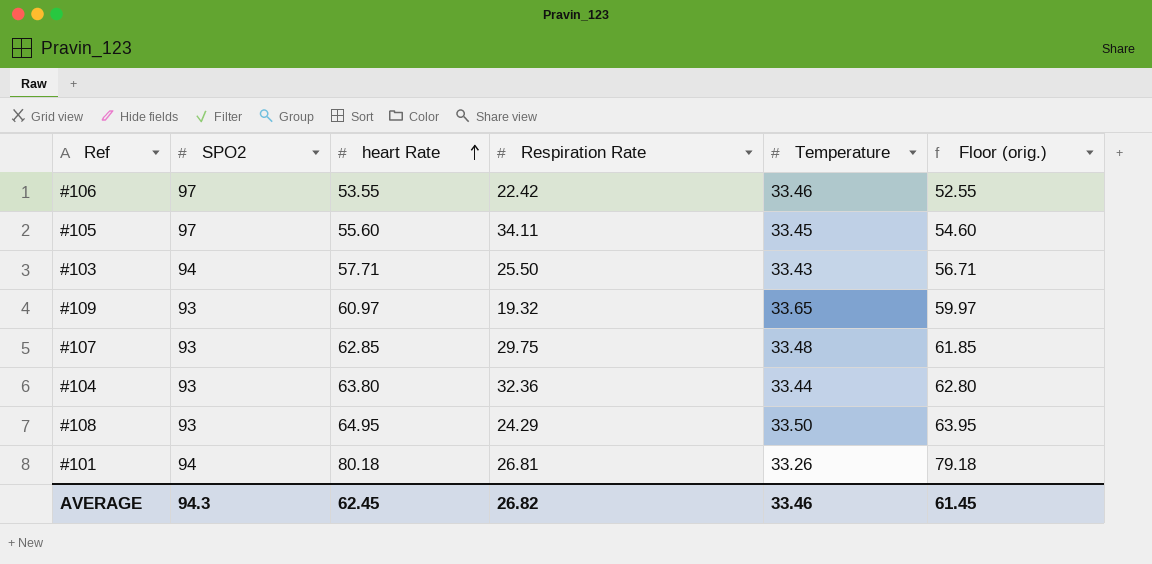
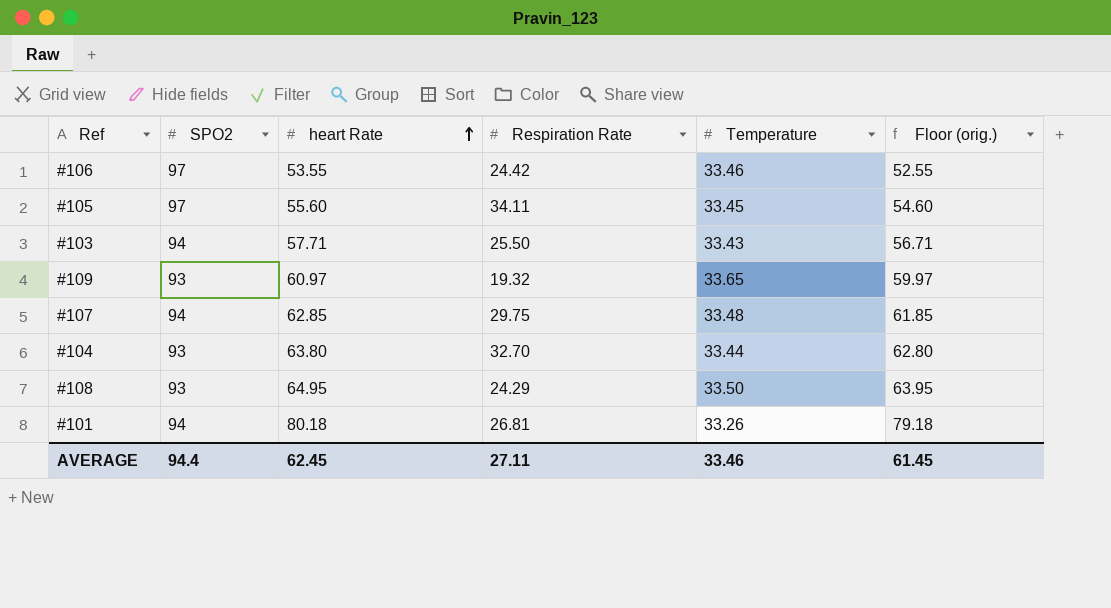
#106 | Respiration Rate: 22.42 -> 24.42
#107 | SPO2: 93 -> 94
#104 | Respiration Rate: 32.36 -> 32.70
AVERAGE | SPO2: 94.3 -> 94.4
AVERAGE | Respiration Rate: 26.82 -> 27.11

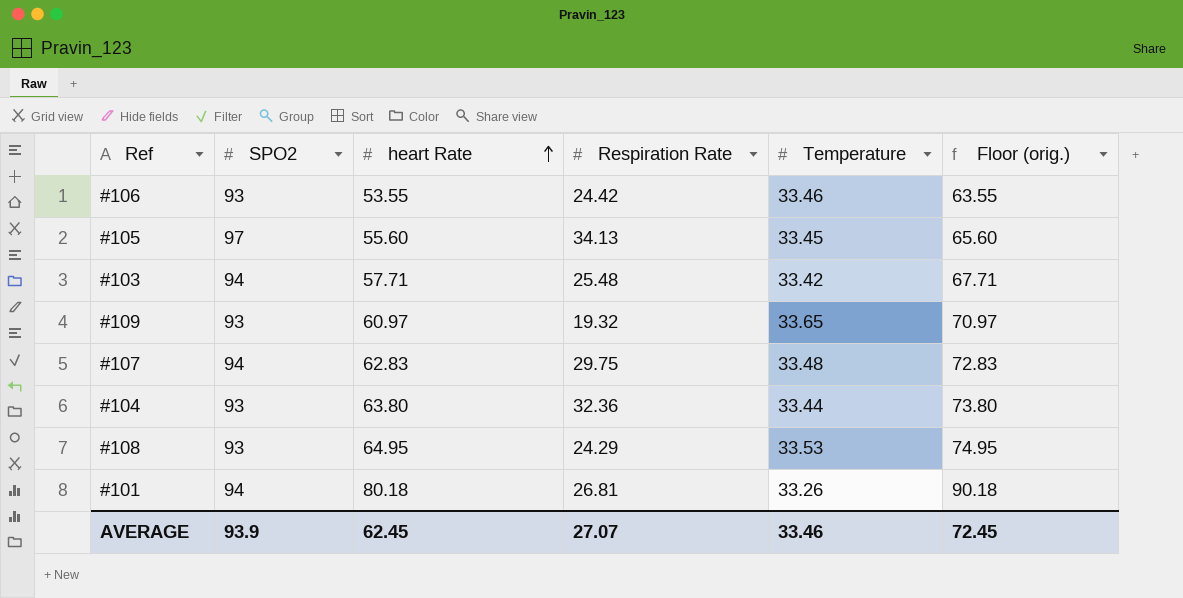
column Floor (orig.) | formula: [heart Rate] - 1 -> [heart Rate] + 10
#106 | SPO2: 97 -> 93
#105 | Respiration Rate: 34.11 -> 34.13
#103 | Respiration Rate: 25.50 -> 25.48
#103 | Temperature: 33.43 -> 33.42
#107 | heart Rate: 62.85 -> 62.83
#104 | Respiration Rate: 32.70 -> 32.36
#108 | Temperature: 33.50 -> 33.53
AVERAGE | SPO2: 94.4 -> 93.9
AVERAGE | Respiration Rate: 27.11 -> 27.07
AVERAGE | Floor (orig.): 61.45 -> 72.45

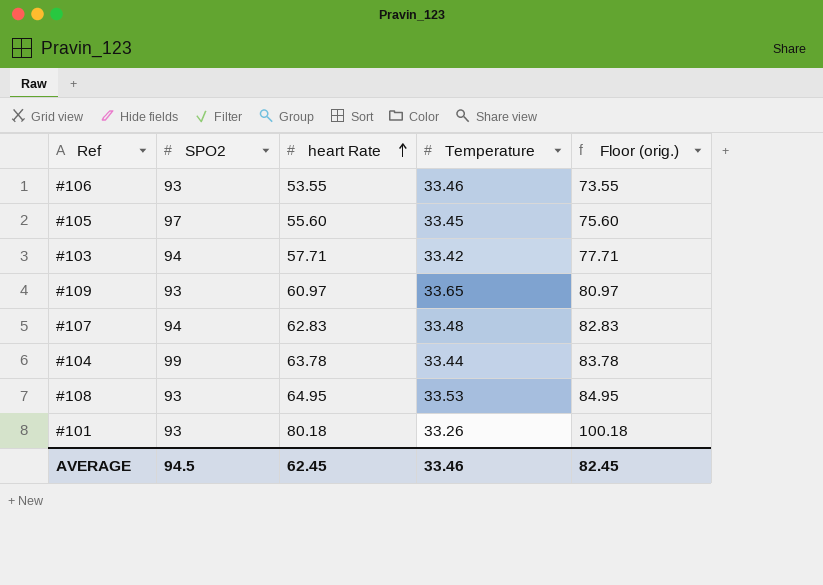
column Respiration Rate | position: 4 -> none
column Floor (orig.) | formula: [heart Rate] + 10 -> [heart Rate] + 20
#104 | SPO2: 93 -> 99
#104 | heart Rate: 63.80 -> 63.78
#101 | SPO2: 94 -> 93
AVERAGE | SPO2: 93.9 -> 94.5
AVERAGE | Floor (orig.): 72.45 -> 82.45

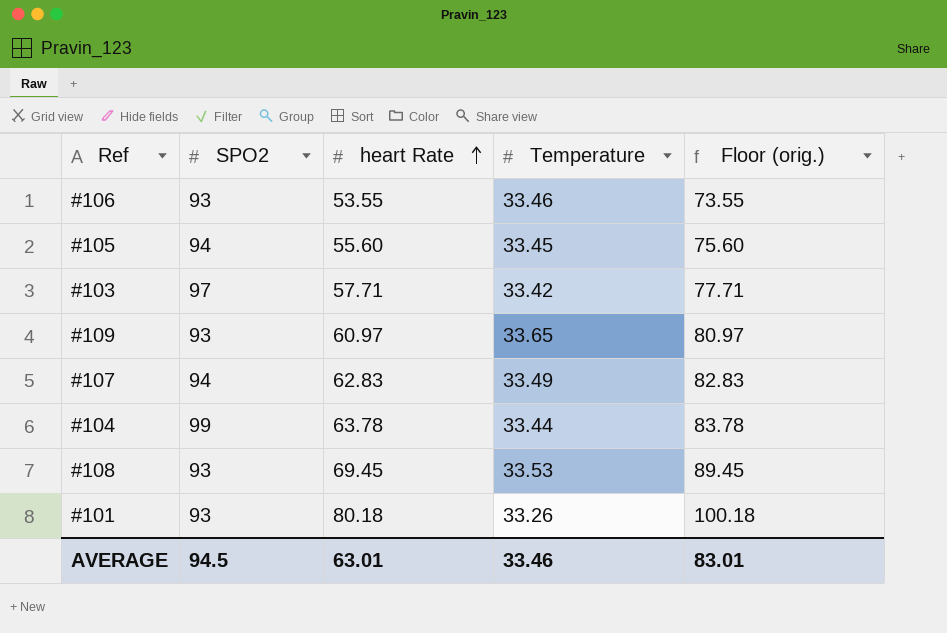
#105 | SPO2: 97 -> 94
#103 | SPO2: 94 -> 97
#107 | Temperature: 33.48 -> 33.49
#108 | heart Rate: 64.95 -> 69.45
#108 | Floor (orig.): 84.95 -> 89.45
AVERAGE | heart Rate: 62.45 -> 63.01
AVERAGE | Floor (orig.): 82.45 -> 83.01

